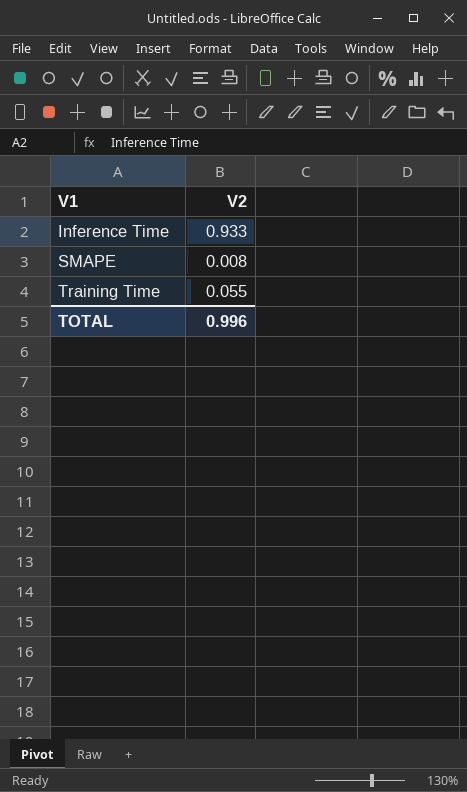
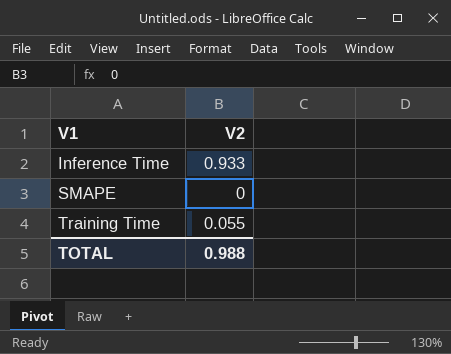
SMAPE | V2: 0.008 -> 0
TOTAL | V2: 0.996 -> 0.988

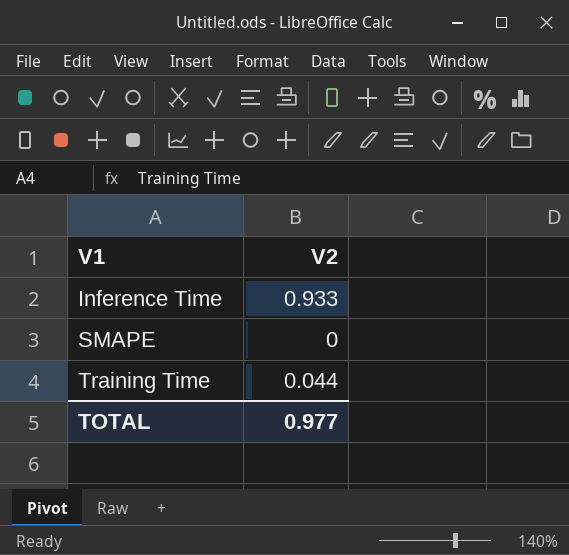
Training Time | V2: 0.055 -> 0.044
TOTAL | V2: 0.988 -> 0.977

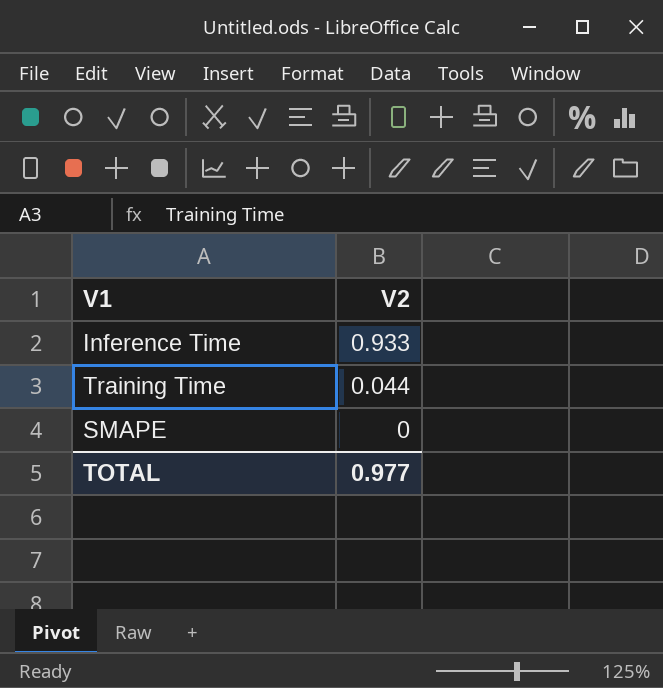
row order: V1 ascending -> V2 descending

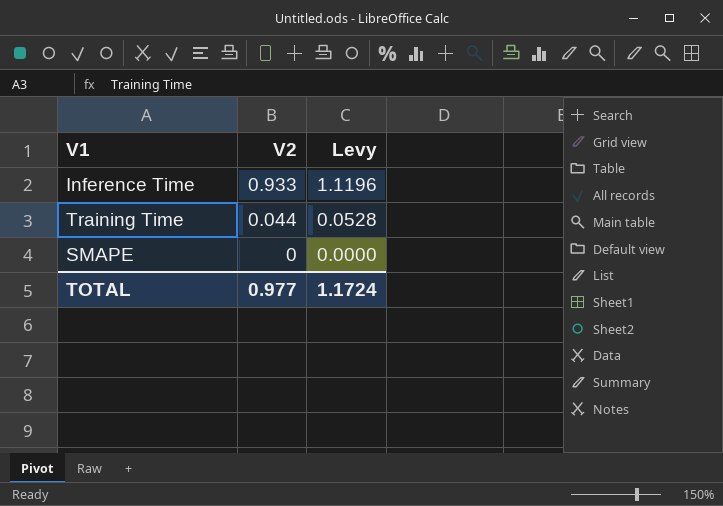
column Levy | formula: none -> [V2] * 1.2

